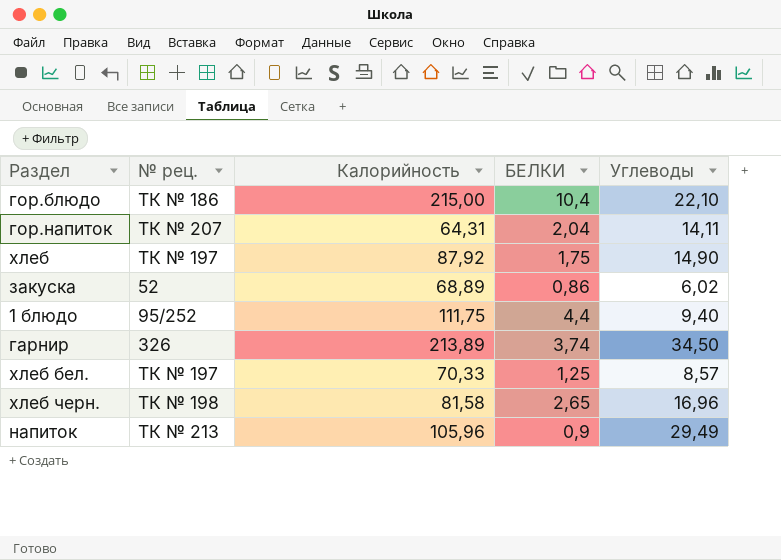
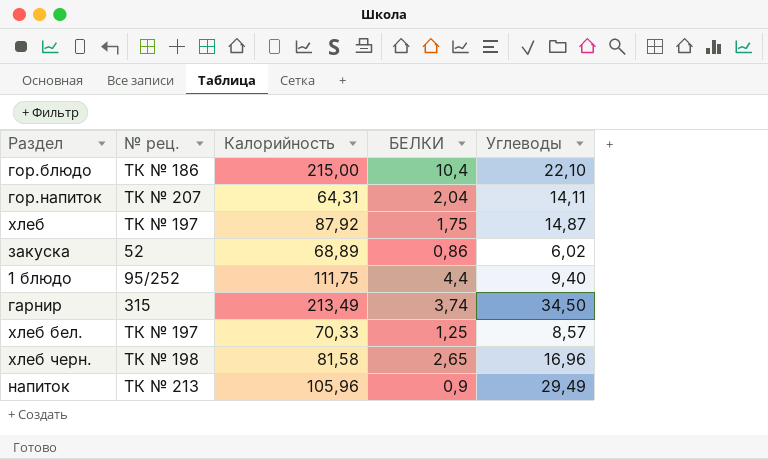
хлеб | Углеводы: 14,90 -> 14,87
гарнир | № рец.: 326 -> 315
гарнир | Калорийность: 213,89 -> 213,49

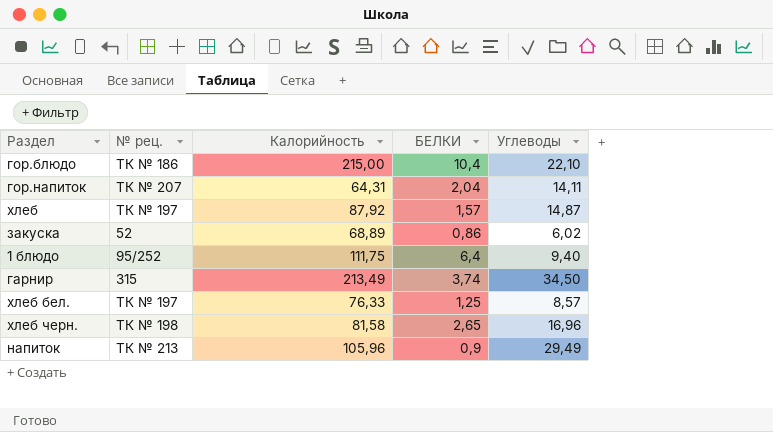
хлеб | БЕЛКИ: 1,75 -> 1,57
1 блюдо | БЕЛКИ: 4,4 -> 6,4
хлеб бел. | Калорийность: 70,33 -> 76,33

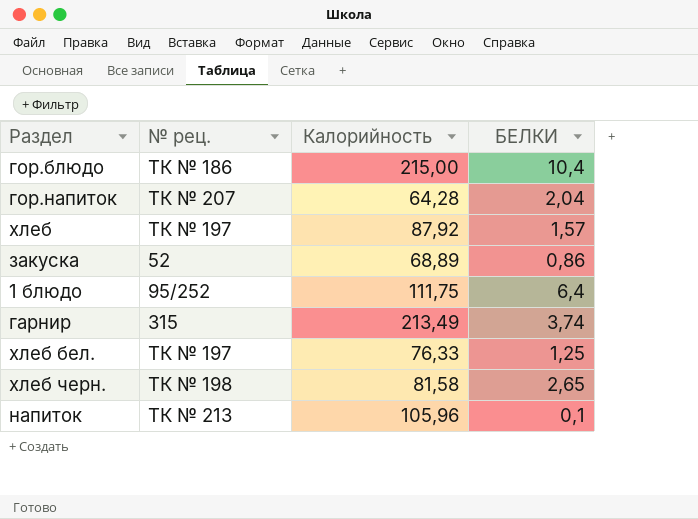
column Углеводы | position: 5 -> none
гор.напиток | Калорийность: 64,31 -> 64,28
напиток | БЕЛКИ: 0,9 -> 0,1

